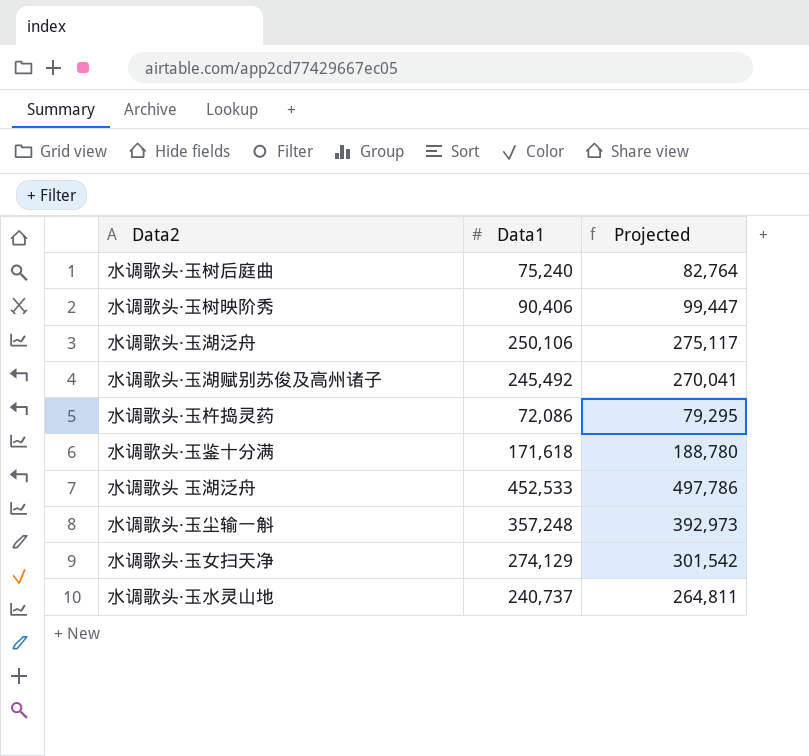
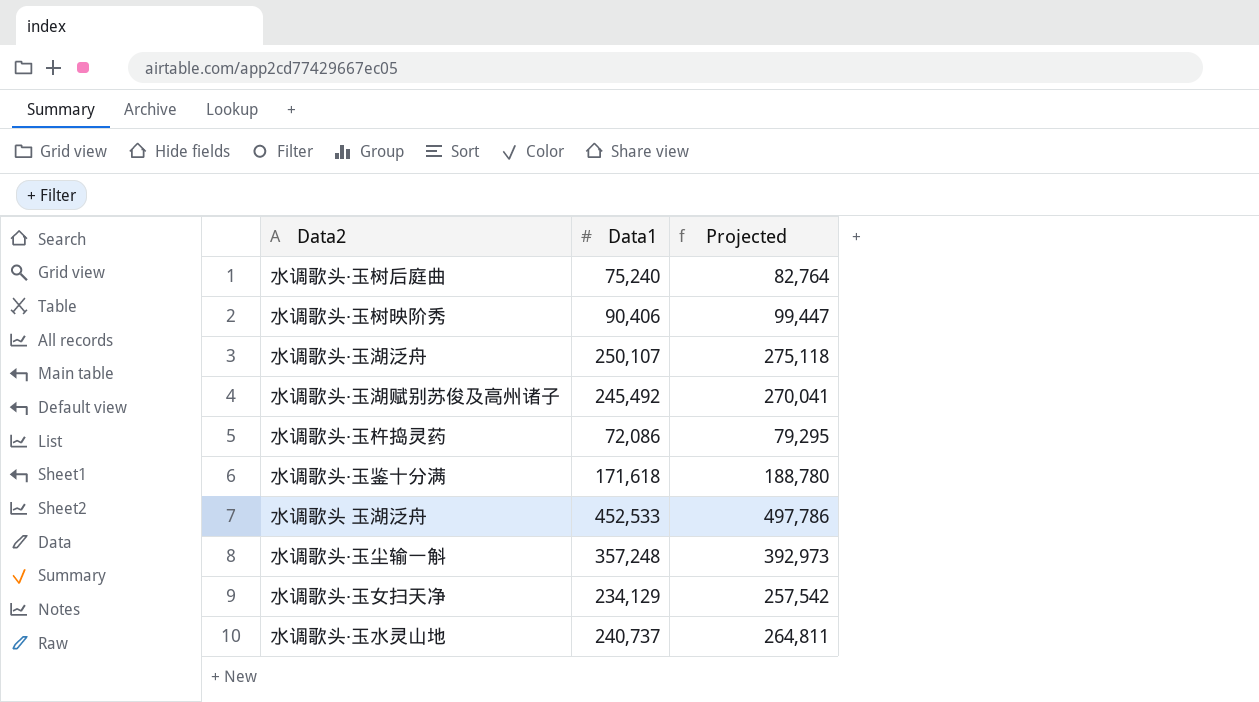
水调歌头·玉湖泛舟 | Data1: 250,106 -> 250,107
水调歌头·玉湖泛舟 | Projected: 275,117 -> 275,118
水调歌头·玉女扫天净 | Data1: 274,129 -> 234,129
水调歌头·玉女扫天净 | Projected: 301,542 -> 257,542

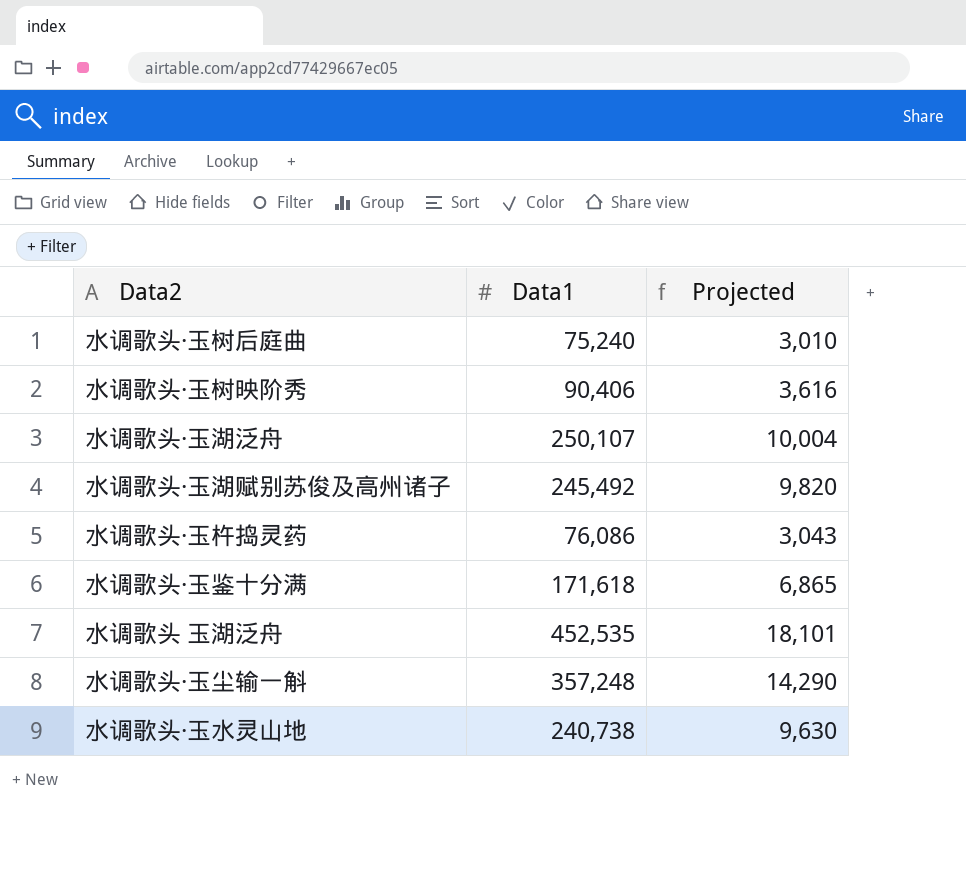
column Projected | formula: [Data1] * 1.1 -> [Data1] * 0.04
row 水调歌头·玉女扫天净: 234,129 | 257,542 -> none
水调歌头·玉杵捣灵药 | Data1: 72,086 -> 76,086
水调歌头 玉湖泛舟 | Data1: 452,533 -> 452,535
水调歌头·玉水灵山地 | Data1: 240,737 -> 240,738

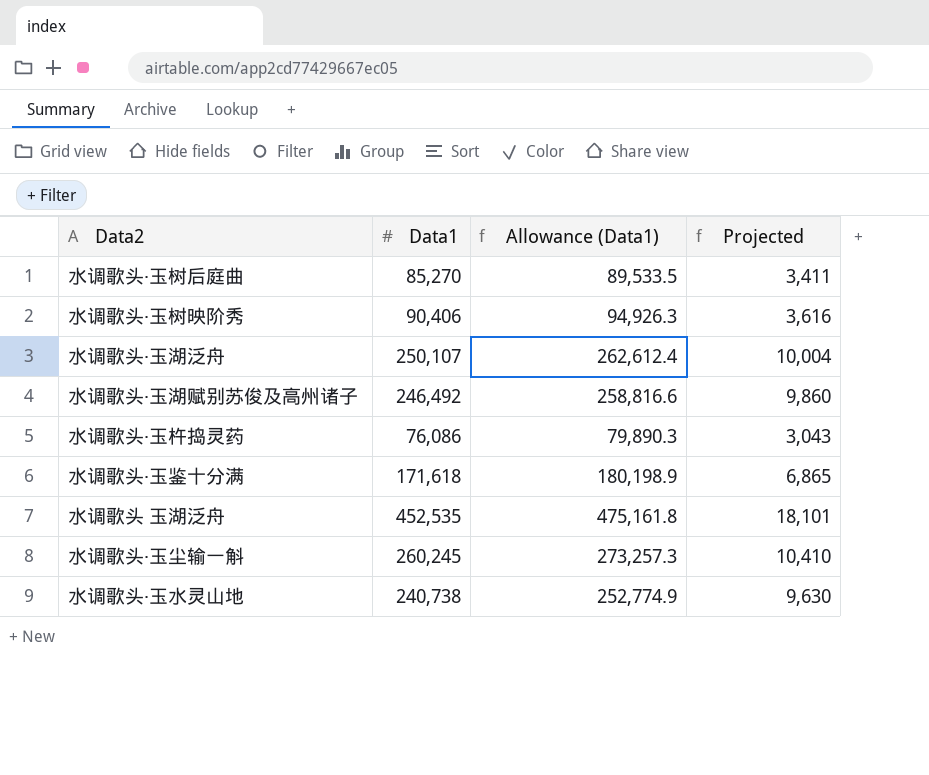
column Allowance (Data1) | formula: none -> [Data1] * 1.05
水调歌头·玉树后庭曲 | Data1: 75,240 -> 85,270
水调歌头·玉树后庭曲 | Projected: 3,010 -> 3,411
水调歌头·玉湖赋别苏俊及高州诸子 | Data1: 245,492 -> 246,492
水调歌头·玉湖赋别苏俊及高州诸子 | Projected: 9,820 -> 9,860
水调歌头·玉尘输一斛 | Data1: 357,248 -> 260,245
水调歌头·玉尘输一斛 | Projected: 14,290 -> 10,410

